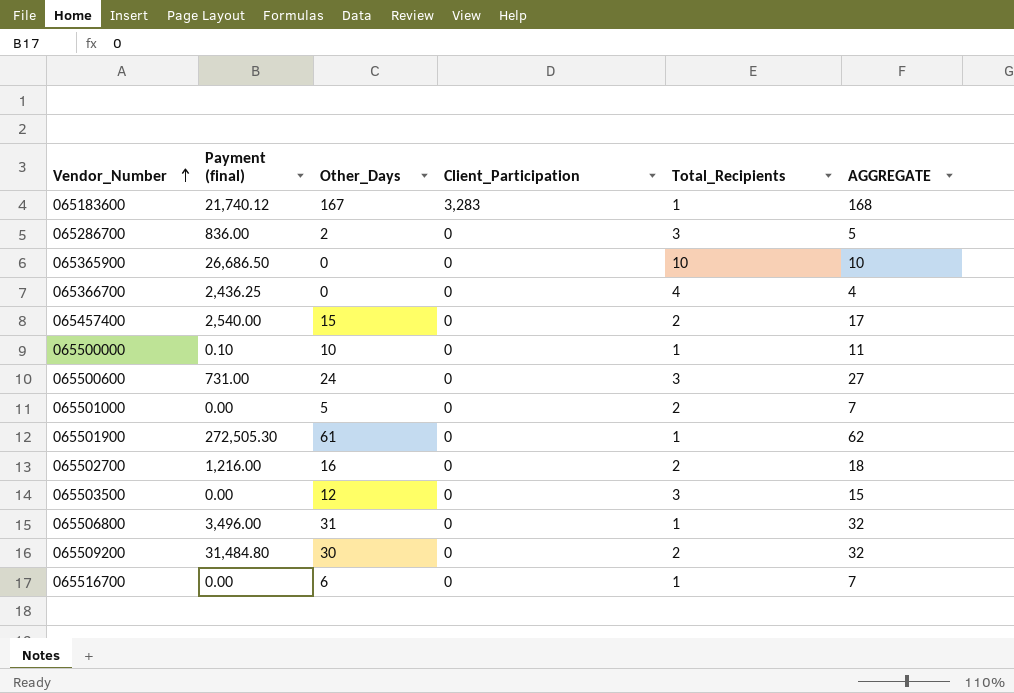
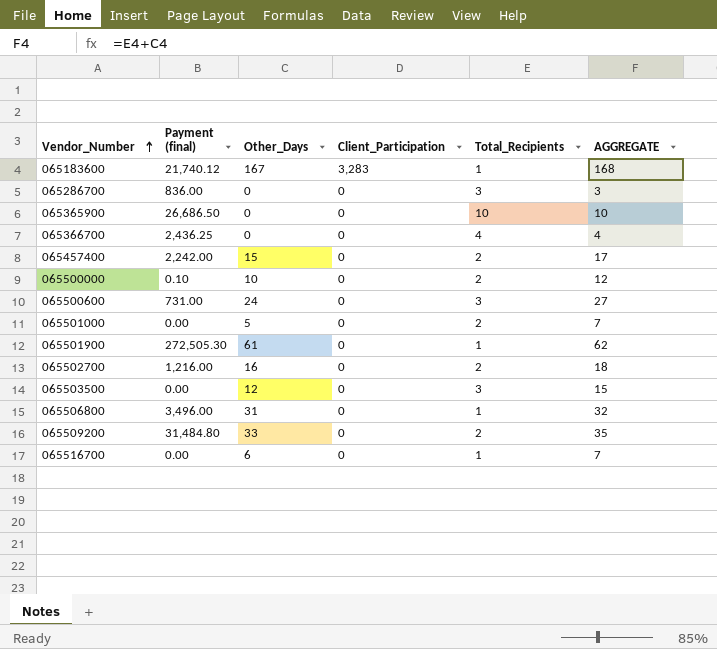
065286700 | Other_Days: 2 -> 0
065286700 | AGGREGATE: 5 -> 3
065457400 | Payment (final): 2,540.00 -> 2,242.00
065500000 | Total_Recipients: 1 -> 2
065500000 | AGGREGATE: 11 -> 12
065509200 | Other_Days: 30 -> 33
065509200 | AGGREGATE: 32 -> 35

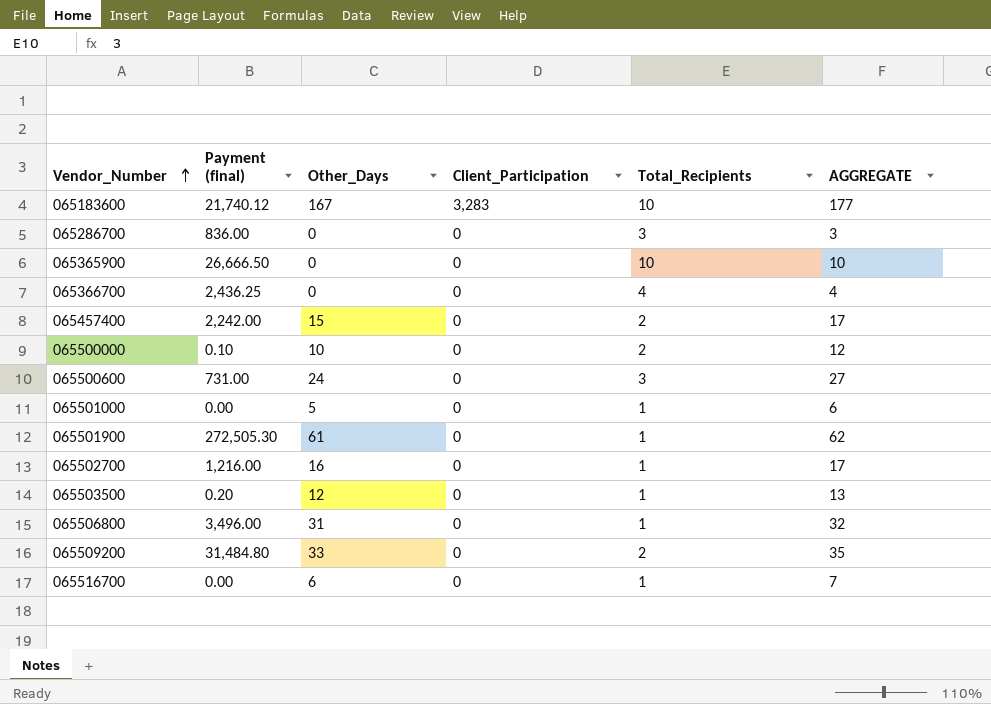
065183600 | Total_Recipients: 1 -> 10
065183600 | AGGREGATE: 168 -> 177
065365900 | Payment (final): 26,686.50 -> 26,666.50
065501000 | Total_Recipients: 2 -> 1
065501000 | AGGREGATE: 7 -> 6
065502700 | Total_Recipients: 2 -> 1
065502700 | AGGREGATE: 18 -> 17
065503500 | Payment (final): 0.00 -> 0.20
065503500 | Total_Recipients: 3 -> 1
065503500 | AGGREGATE: 15 -> 13

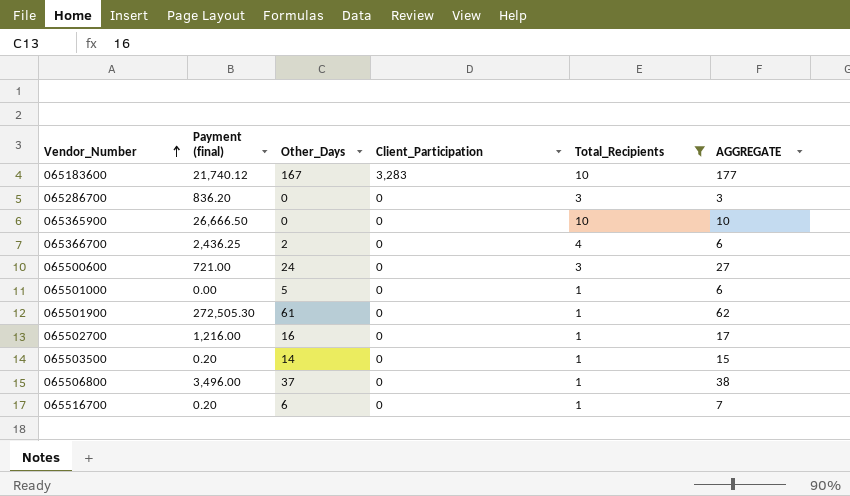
filter: none -> Total_Recipients != 2
065286700 | Payment (final): 836.00 -> 836.20
065366700 | Other_Days: 0 -> 2
065366700 | AGGREGATE: 4 -> 6
065500600 | Payment (final): 731.00 -> 721.00
065503500 | Other_Days: 12 -> 14
065503500 | AGGREGATE: 13 -> 15
065506800 | Other_Days: 31 -> 37
065506800 | AGGREGATE: 32 -> 38
065516700 | Payment (final): 0.00 -> 0.20

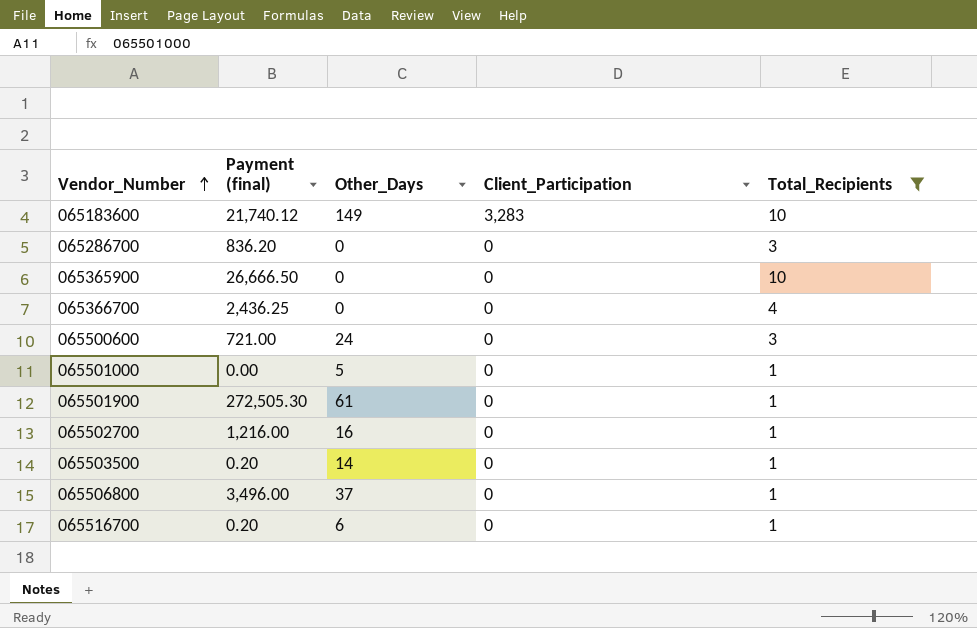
column AGGREGATE | formula: [Other_Days] + [Total_Recipients] -> none
065183600 | Other_Days: 167 -> 149
065366700 | Other_Days: 2 -> 0

